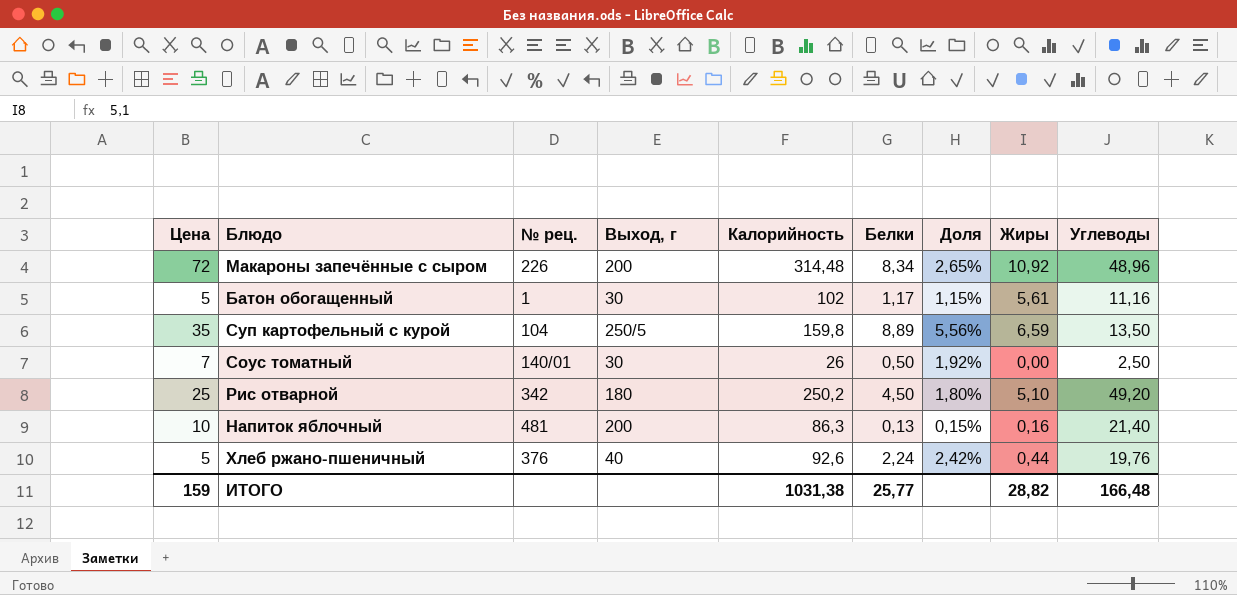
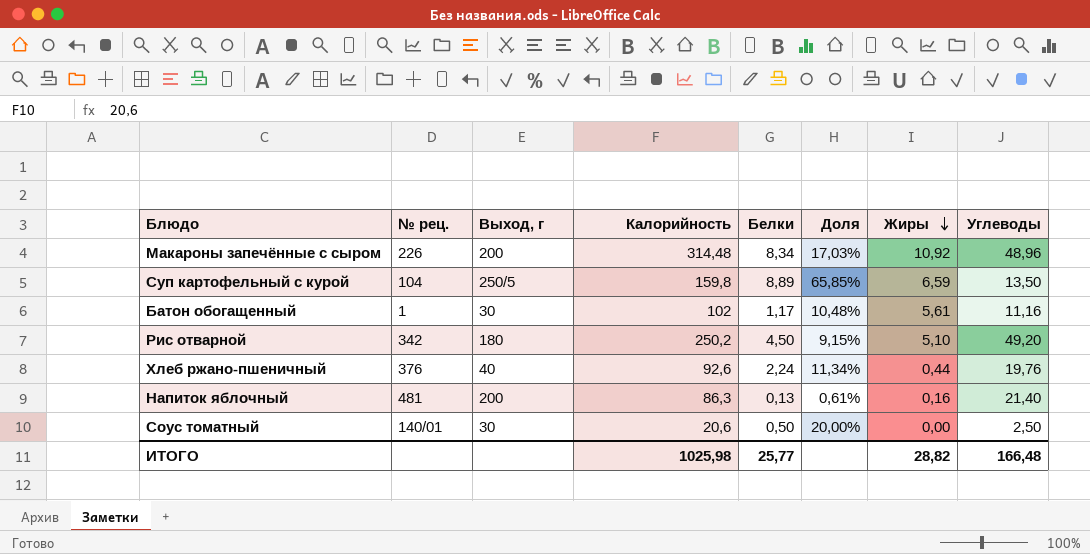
row order: none -> Жиры descending
column Цена | position: 1 -> none
column Доля | formula: [Белки] / [Калорийность] -> [Белки] / [Углеводы]
Соус томатный | Калорийность: 26 -> 20,6
ИТОГО | Калорийность: 1031,38 -> 1025,98

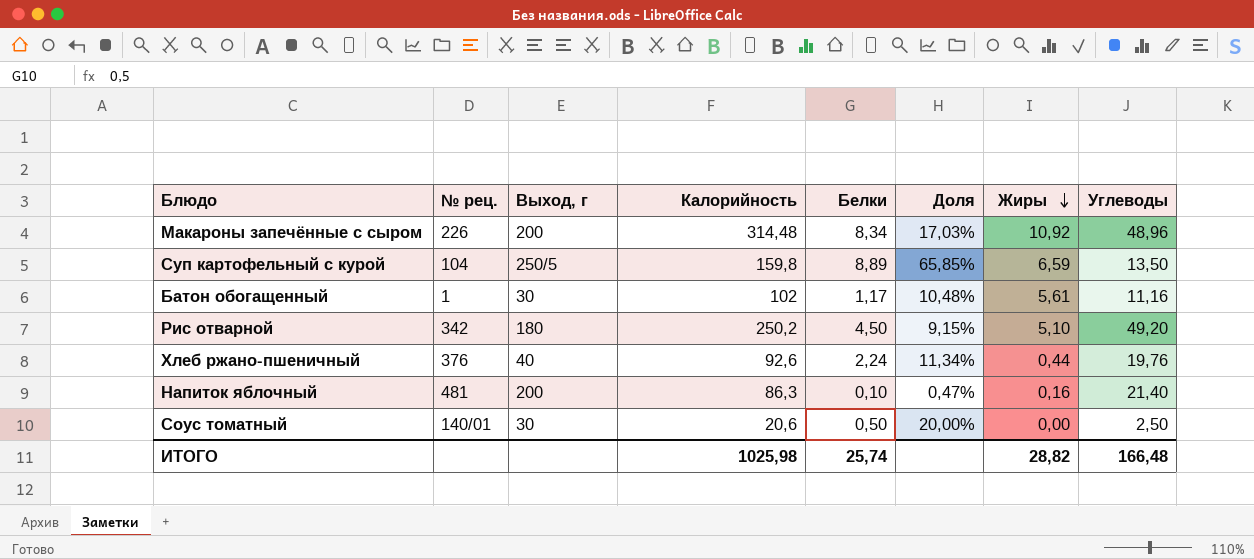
Напиток яблочный | Белки: 0,13 -> 0,10
Напиток яблочный | Доля: 0,61% -> 0,47%
ИТОГО | Белки: 25,77 -> 25,74

